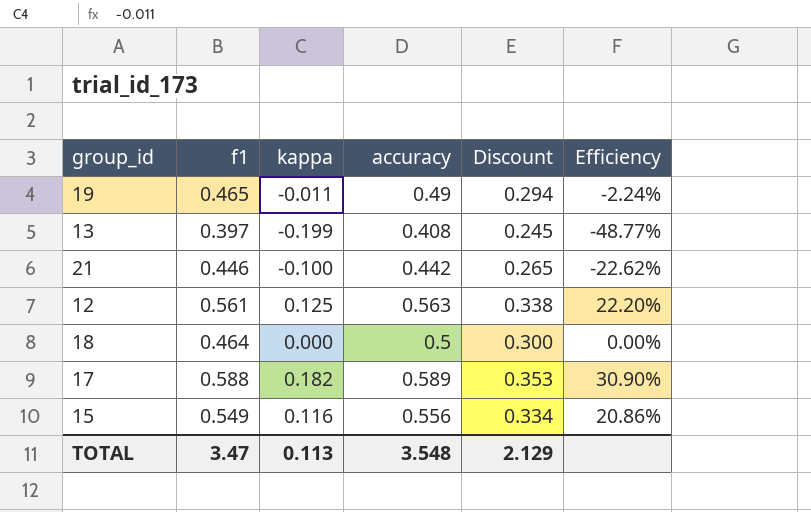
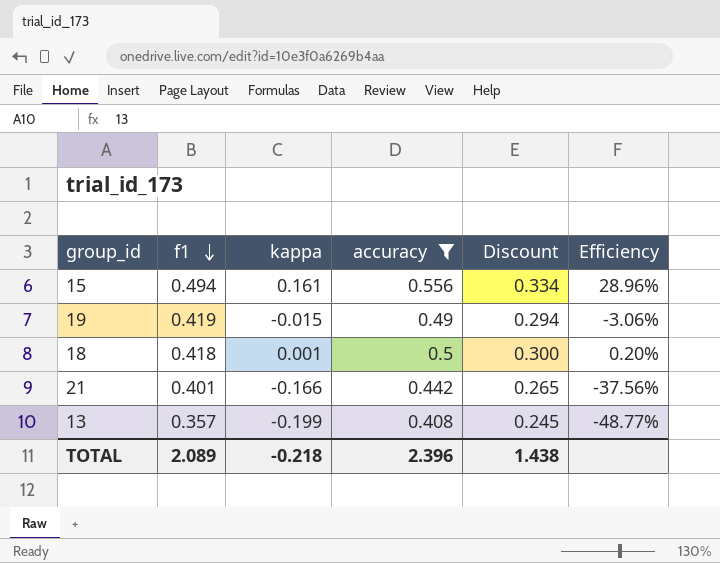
filter: none -> accuracy <= 0.556
row order: none -> f1 descending
15 | f1: 0.549 -> 0.494
15 | kappa: 0.116 -> 0.161
15 | Efficiency: 20.86% -> 28.96%
19 | f1: 0.465 -> 0.419
19 | kappa: -0.011 -> -0.015
19 | Efficiency: -2.24% -> -3.06%
18 | f1: 0.464 -> 0.418
18 | kappa: 0.000 -> 0.001
18 | Efficiency: 0.00% -> 0.20%
21 | f1: 0.446 -> 0.401
21 | kappa: -0.100 -> -0.166
21 | Efficiency: -22.62% -> -37.56%
13 | f1: 0.397 -> 0.357
TOTAL | f1: 3.47 -> 2.089
TOTAL | kappa: 0.113 -> -0.218
TOTAL | accuracy: 3.548 -> 2.396
TOTAL | Discount: 2.129 -> 1.438

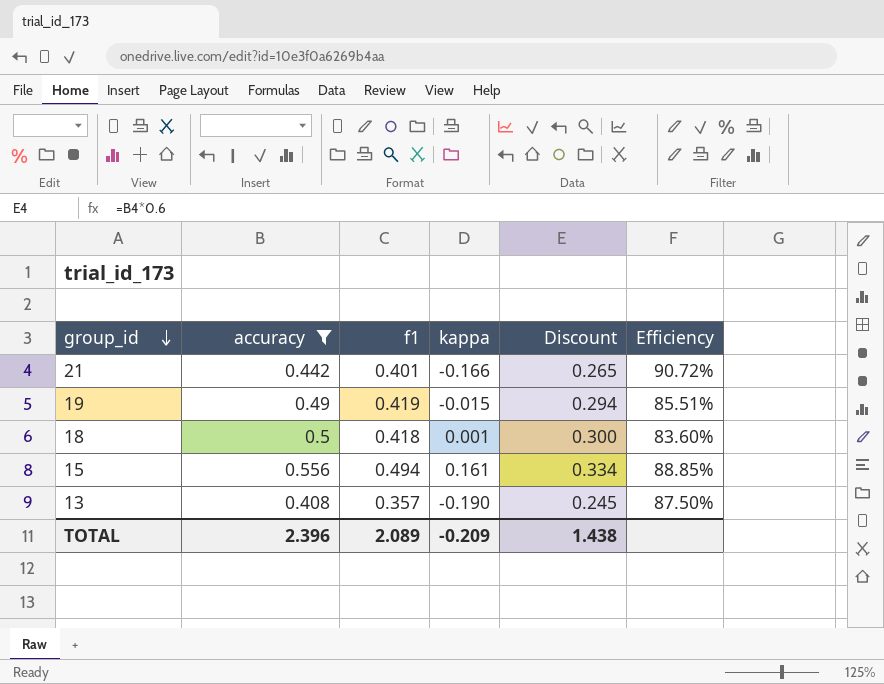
row order: f1 descending -> group_id descending
column accuracy | position: 4 -> 2
column Efficiency | formula: [kappa] / [accuracy] -> [f1] / [accuracy]
13 | kappa: -0.199 -> -0.190
TOTAL | kappa: -0.218 -> -0.209

